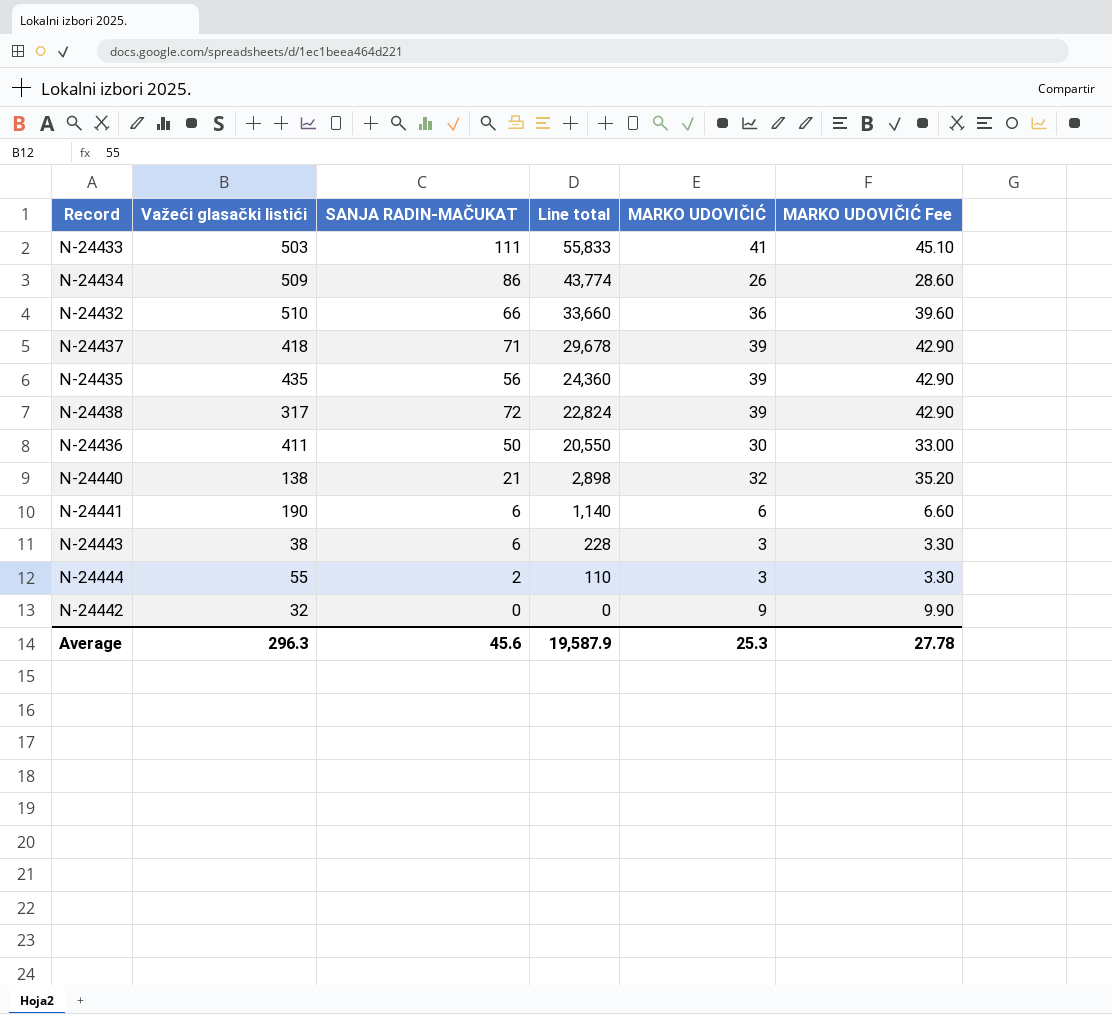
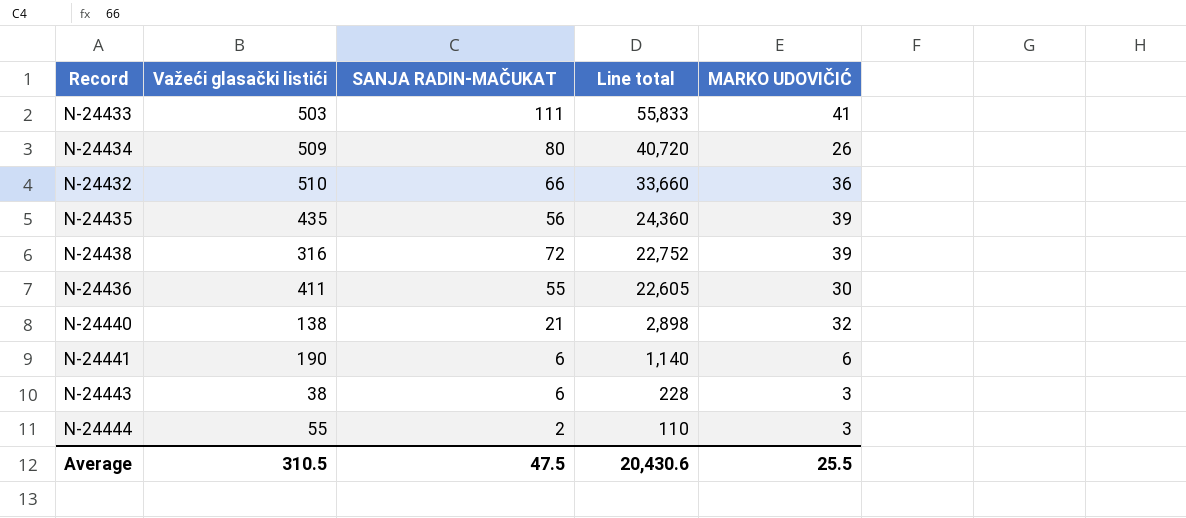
column MARKO UDOVIČIĆ Fee | formula: [MARKO UDOVIČIĆ] * 1.1 -> none
row N-24437: 418 | 71 | 29,678 | 39 | 42.90 -> none
row N-24442: 32 | 0 | 0 | 9 | 9.90 -> none
N-24434 | SANJA RADIN-MAČUKAT: 86 -> 80
N-24434 | Line total: 43,774 -> 40,720
N-24438 | Važeći glasački listići: 317 -> 316
N-24438 | Line total: 22,824 -> 22,752
N-24436 | SANJA RADIN-MAČUKAT: 50 -> 55
N-24436 | Line total: 20,550 -> 22,605
Average | Važeći glasački listići: 296.3 -> 310.5
Average | SANJA RADIN-MAČUKAT: 45.6 -> 47.5
Average | Line total: 19,587.9 -> 20,430.6
Average | MARKO UDOVIČIĆ: 25.3 -> 25.5

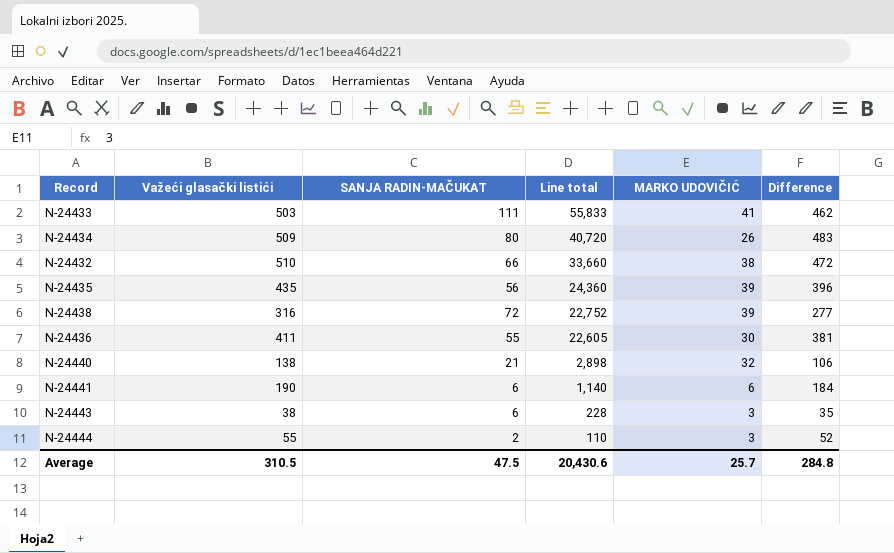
column Difference | formula: none -> [Važeći glasački listići] - [MARKO UDOVIČIĆ]
N-24432 | MARKO UDOVIČIĆ: 36 -> 38
Average | MARKO UDOVIČIĆ: 25.5 -> 25.7

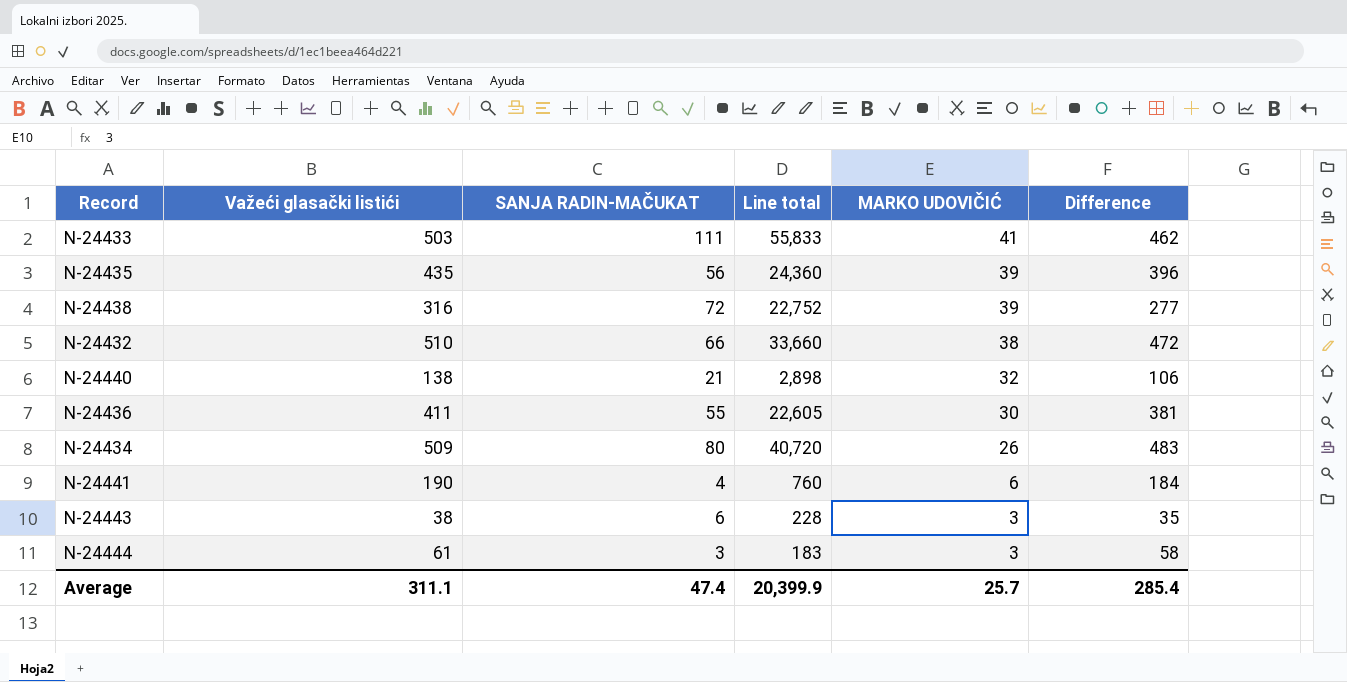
row order: Line total descending -> MARKO UDOVIČIĆ descending
N-24441 | SANJA RADIN-MAČUKAT: 6 -> 4
N-24441 | Line total: 1,140 -> 760
N-24444 | Važeći glasački listići: 55 -> 61
N-24444 | SANJA RADIN-MAČUKAT: 2 -> 3
N-24444 | Line total: 110 -> 183
N-24444 | Difference: 52 -> 58
Average | Važeći glasački listići: 310.5 -> 311.1
Average | SANJA RADIN-MAČUKAT: 47.5 -> 47.4
Average | Line total: 20,430.6 -> 20,399.9
Average | Difference: 284.8 -> 285.4

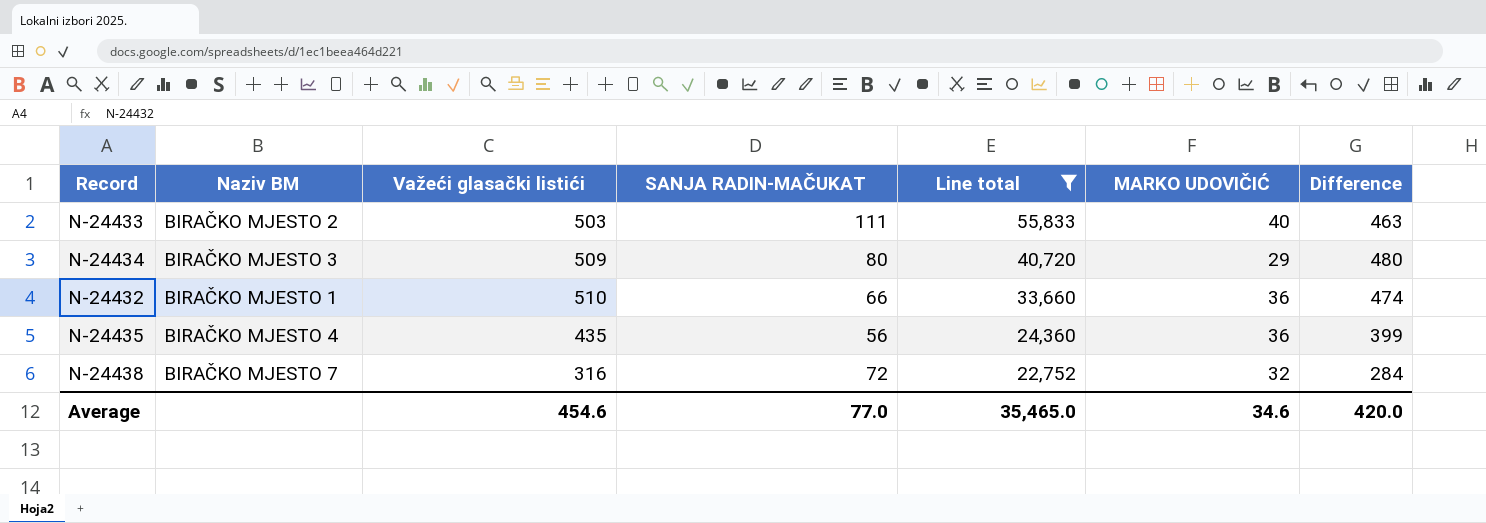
filter: none -> Line total >= 22,752
row order: MARKO UDOVIČIĆ descending -> Line total descending
column Naziv BM | position: none -> 2
N-24433 | MARKO UDOVIČIĆ: 41 -> 40
N-24433 | Difference: 462 -> 463
N-24434 | MARKO UDOVIČIĆ: 26 -> 29
N-24434 | Difference: 483 -> 480
N-24432 | MARKO UDOVIČIĆ: 38 -> 36
N-24432 | Difference: 472 -> 474
N-24435 | MARKO UDOVIČIĆ: 39 -> 36
N-24435 | Difference: 396 -> 399
N-24438 | MARKO UDOVIČIĆ: 39 -> 32
N-24438 | Difference: 277 -> 284
Average | Važeći glasački listići: 311.1 -> 454.6
Average | SANJA RADIN-MAČUKAT: 47.4 -> 77.0
Average | Line total: 20,399.9 -> 35,465.0
Average | MARKO UDOVIČIĆ: 25.7 -> 34.6
Average | Difference: 285.4 -> 420.0

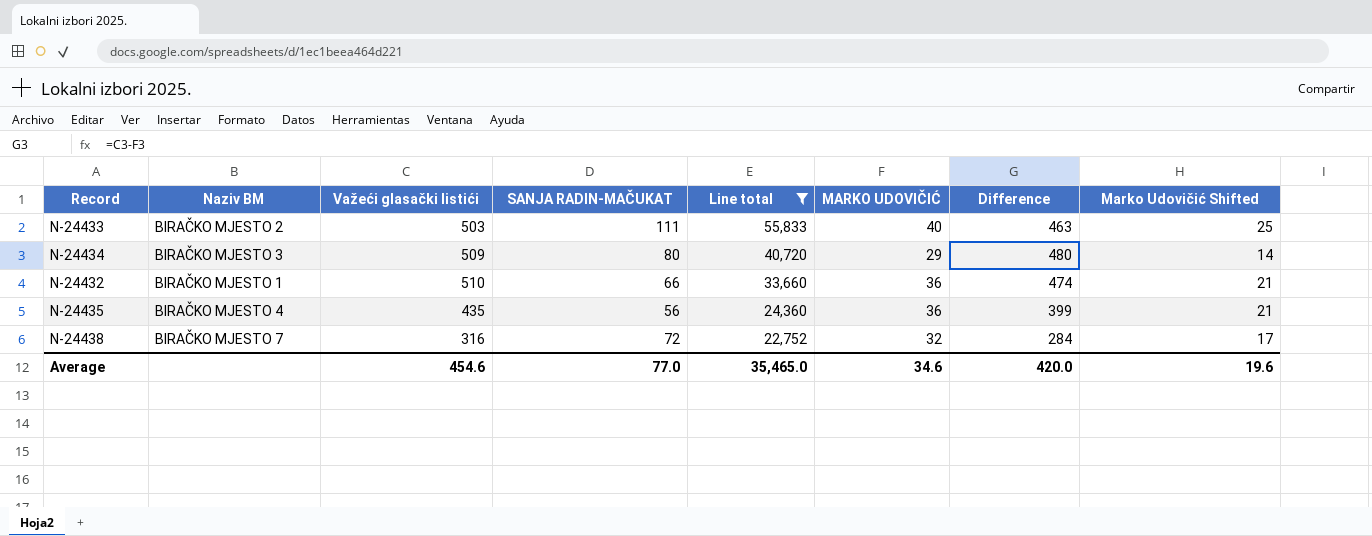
column Marko Udovičić Shifted | formula: none -> [MARKO UDOVIČIĆ] - 15

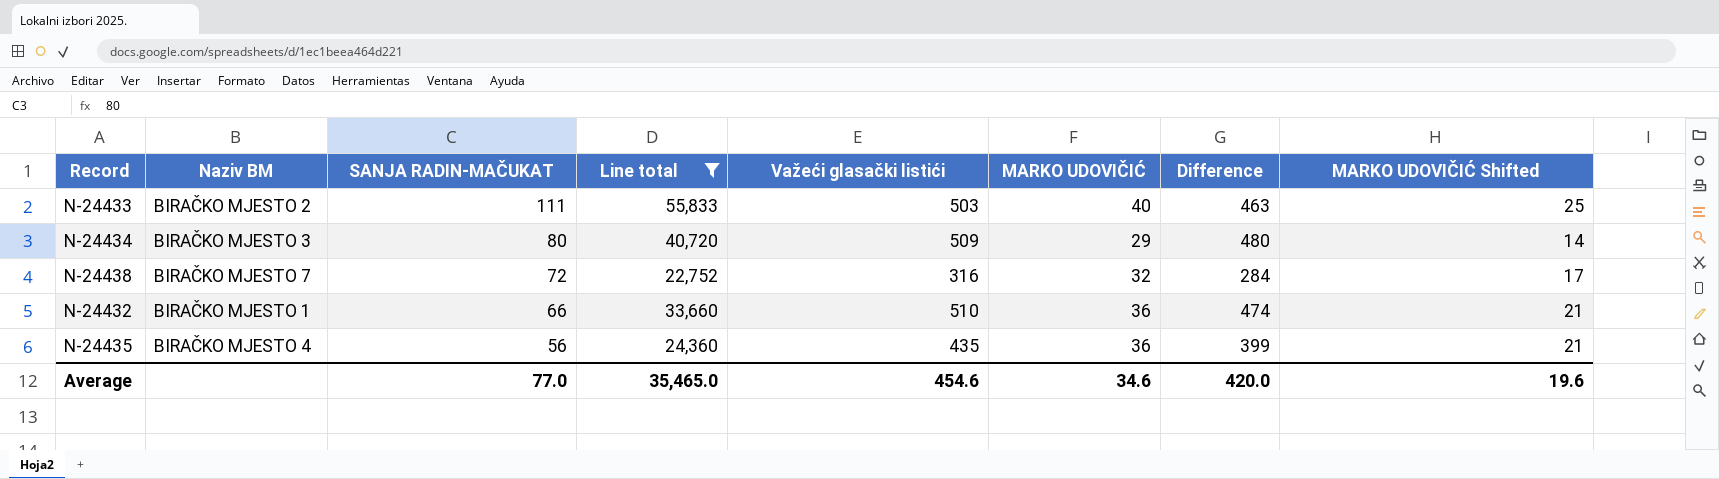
row order: Line total descending -> SANJA RADIN-MAČUKAT descending
column Važeći glasački listići | position: 3 -> 5
column name: Marko Udovičić Shifted -> MARKO UDOVIČIĆ Shifted

